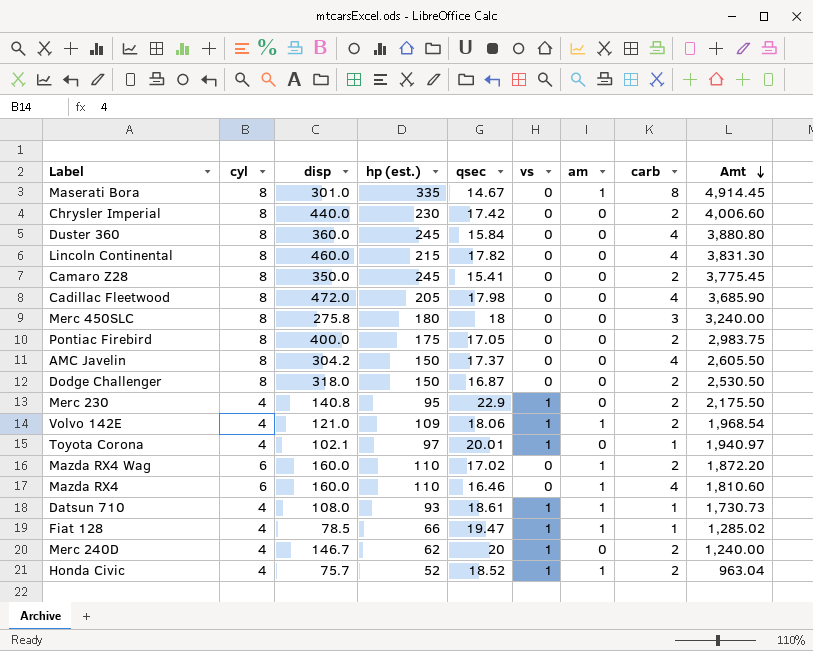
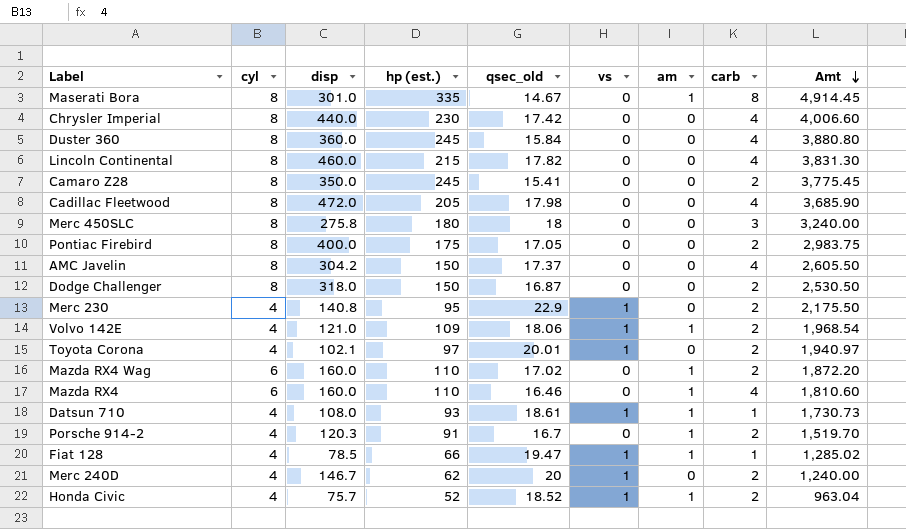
column name: qsec -> qsec_old
Chrysler Imperial | carb: 2 -> 4
Toyota Corona | carb: 1 -> 2
row Porsche 914-2: none -> 4 | 120.3 | 91 | 16.7 | 0 | 1 | 2 | 1,519.70

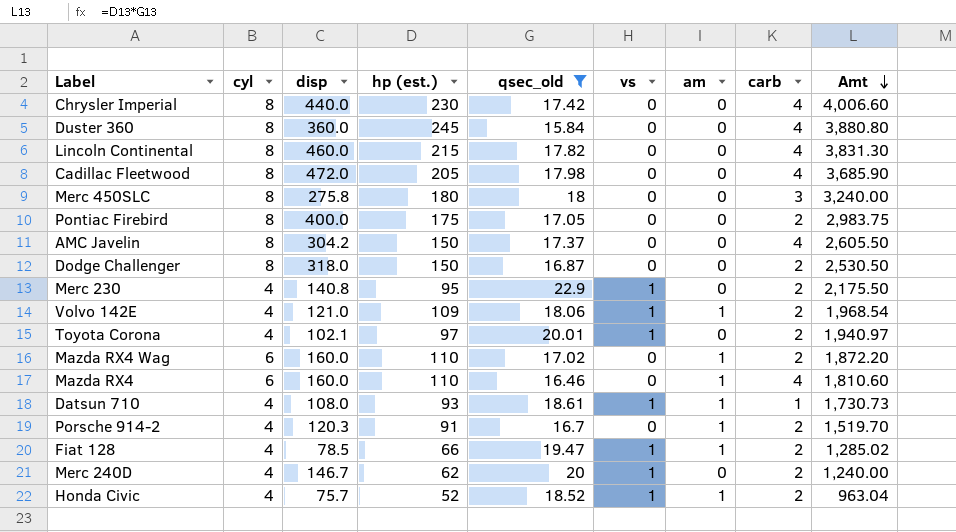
filter: none -> qsec_old >= 15.84
Fiat 128 | carb: 1 -> 2

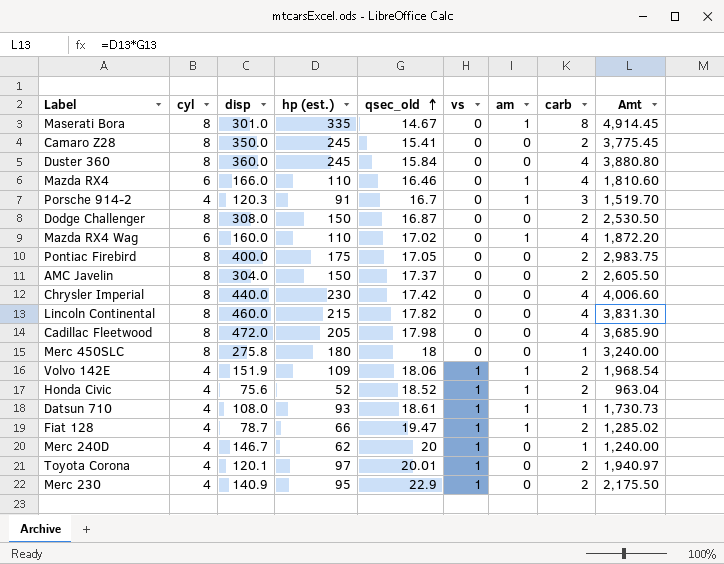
filter: qsec_old >= 15.84 -> none
row order: Amt descending -> qsec_old ascending
Mazda RX4 | disp: 160.0 -> 166.0
Porsche 914-2 | carb: 2 -> 3
Dodge Challenger | disp: 318.0 -> 308.0
Mazda RX4 Wag | carb: 2 -> 4
AMC Javelin | disp: 304.2 -> 304.0
AMC Javelin | carb: 4 -> 2
Merc 450SLC | carb: 3 -> 1
Volvo 142E | disp: 121.0 -> 151.9
Honda Civic | disp: 75.7 -> 75.6
Fiat 128 | disp: 78.5 -> 78.7
Merc 240D | carb: 2 -> 1
Toyota Corona | disp: 102.1 -> 120.1
Merc 230 | disp: 140.8 -> 140.9

